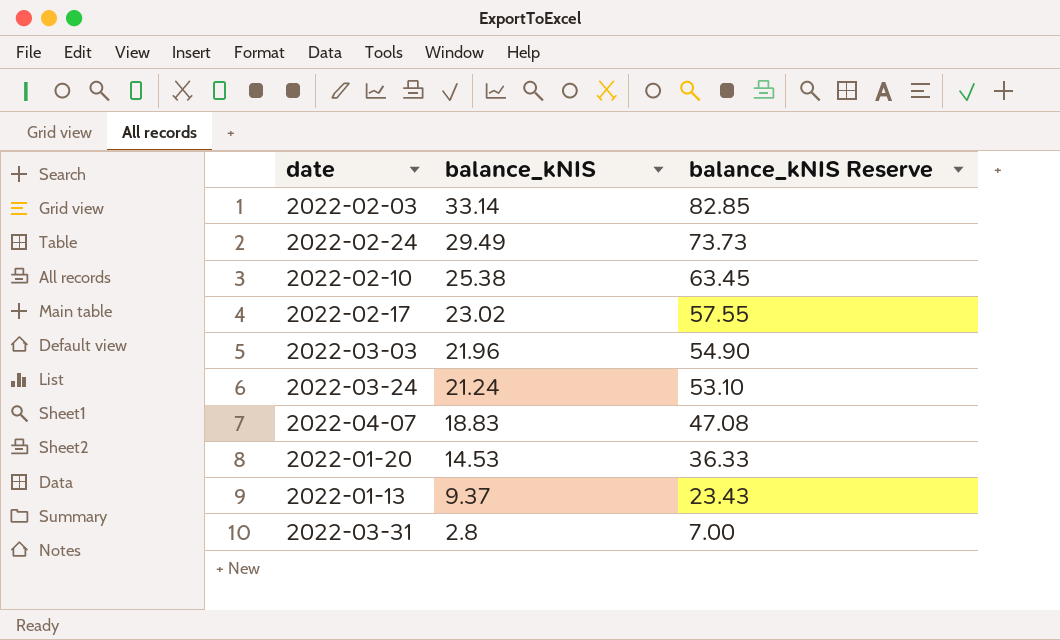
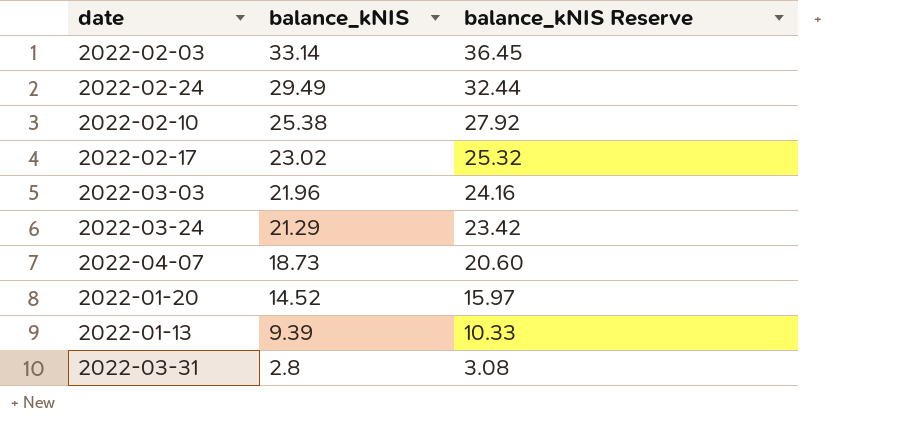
column balance_kNIS Reserve | formula: [balance_kNIS] * 2.5 -> [balance_kNIS] * 1.1
2022-03-24 | balance_kNIS: 21.24 -> 21.29
2022-04-07 | balance_kNIS: 18.83 -> 18.73
2022-01-20 | balance_kNIS: 14.53 -> 14.52
2022-01-13 | balance_kNIS: 9.37 -> 9.39

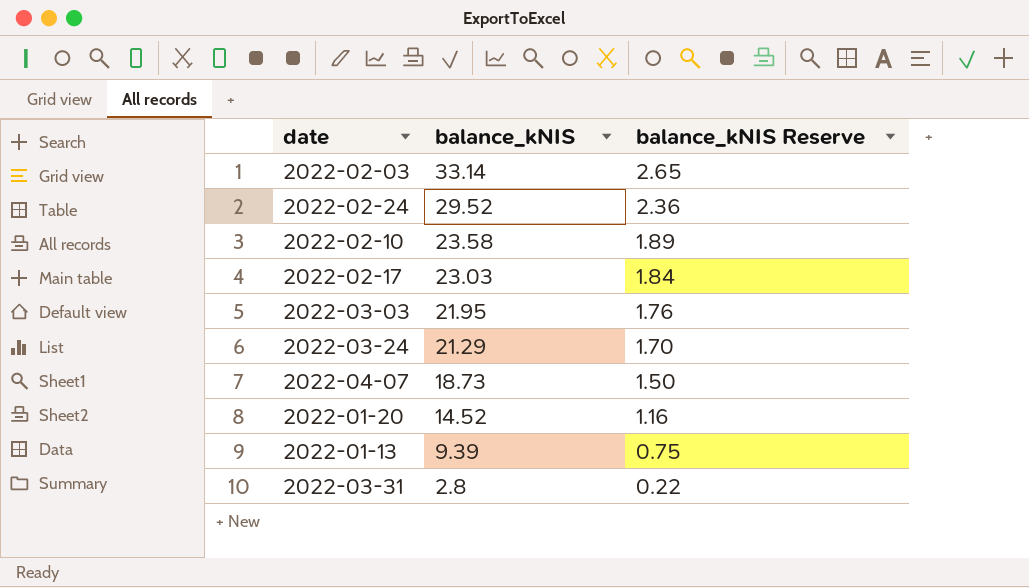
column balance_kNIS Reserve | formula: [balance_kNIS] * 1.1 -> [balance_kNIS] * 0.08
2022-02-24 | balance_kNIS: 29.49 -> 29.52
2022-02-10 | balance_kNIS: 25.38 -> 23.58
2022-02-17 | balance_kNIS: 23.02 -> 23.03
2022-03-03 | balance_kNIS: 21.96 -> 21.95

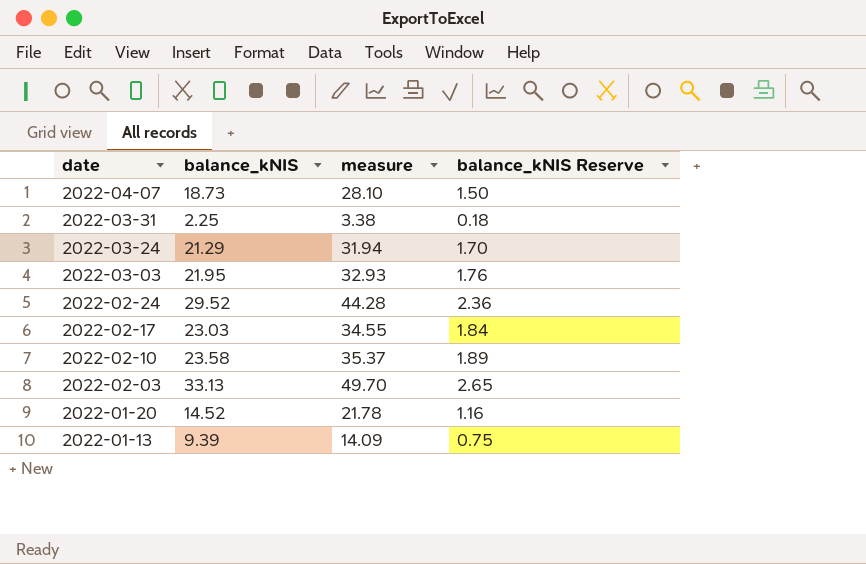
row order: balance_kNIS descending -> date descending
column measure | formula: none -> [balance_kNIS] * 1.5
2022-03-31 | balance_kNIS: 2.8 -> 2.25
2022-03-31 | balance_kNIS Reserve: 0.22 -> 0.18
2022-02-03 | balance_kNIS: 33.14 -> 33.13

